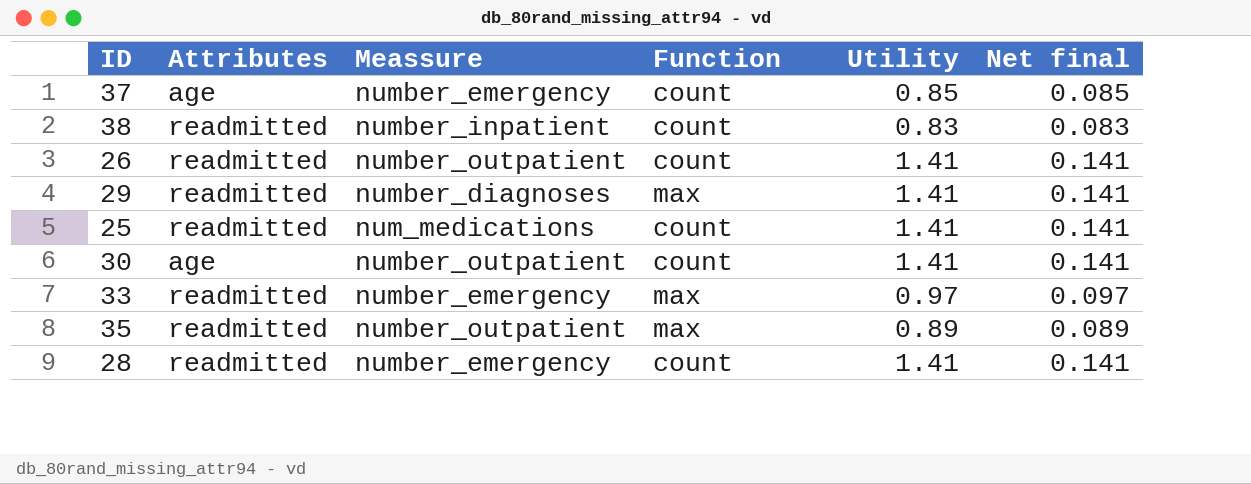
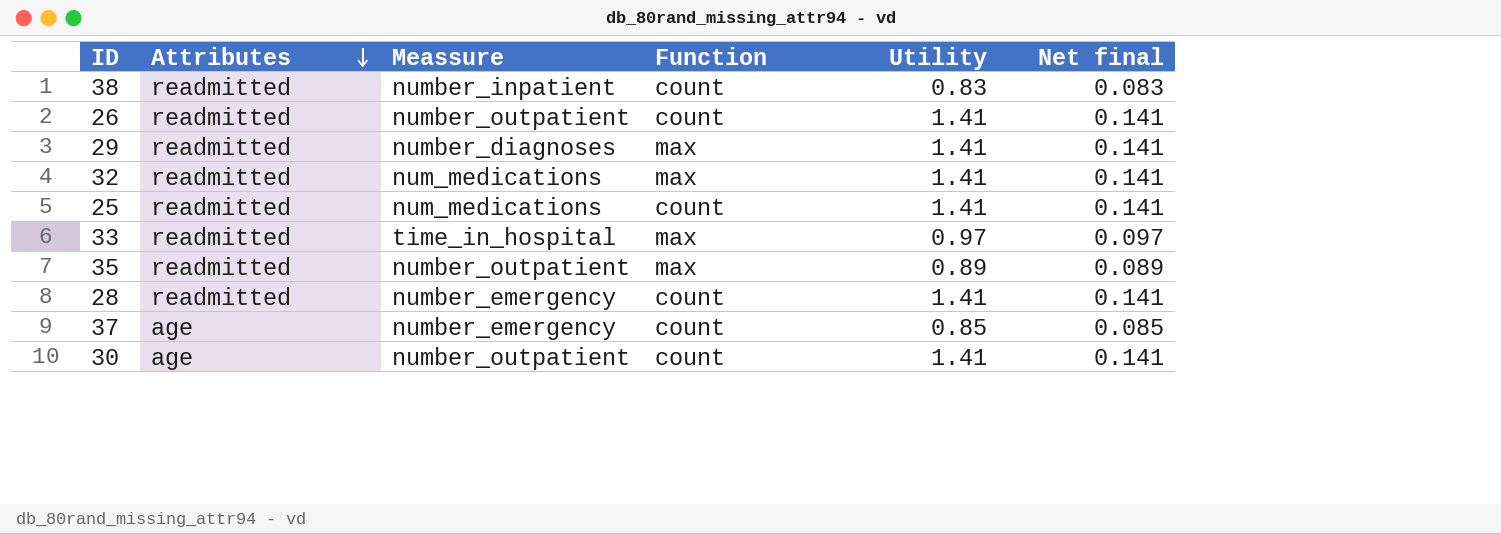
row order: none -> Attributes descending
row 32: none -> readmitted | num_medications | max | 1.41 | 0.141
33 | Meassure: number_emergency -> time_in_hospital

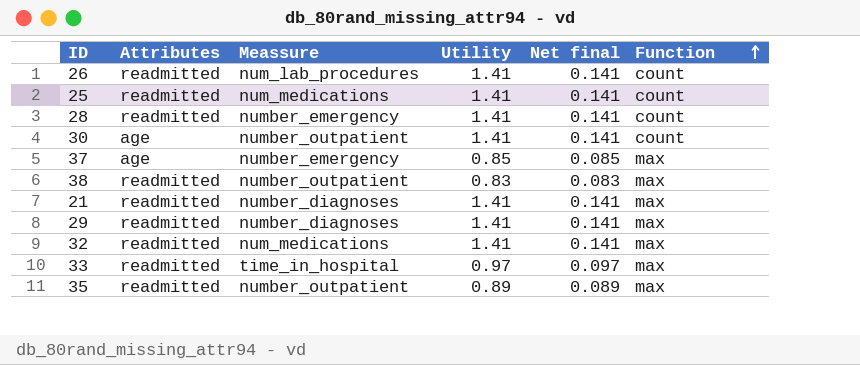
row order: Attributes descending -> Function ascending
column Function | position: 4 -> 6
26 | Meassure: number_outpatient -> num_lab_procedures
37 | Function: count -> max
38 | Meassure: number_inpatient -> number_outpatient
38 | Function: count -> max
row 21: none -> readmitted | number_diagnoses | 1.41 | 0.141 | max

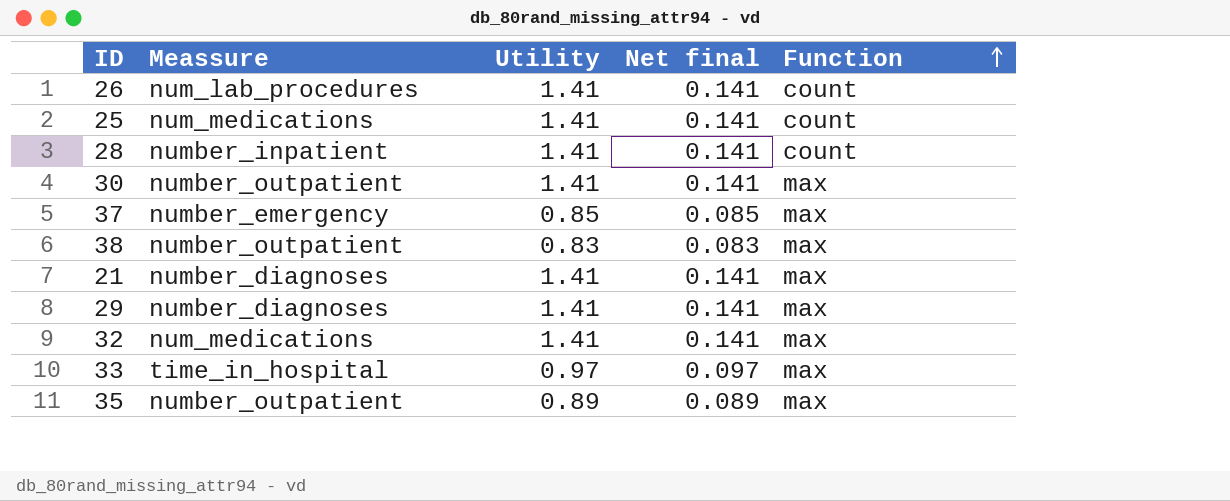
column Attributes | position: 2 -> none
28 | Meassure: number_emergency -> number_inpatient
30 | Function: count -> max

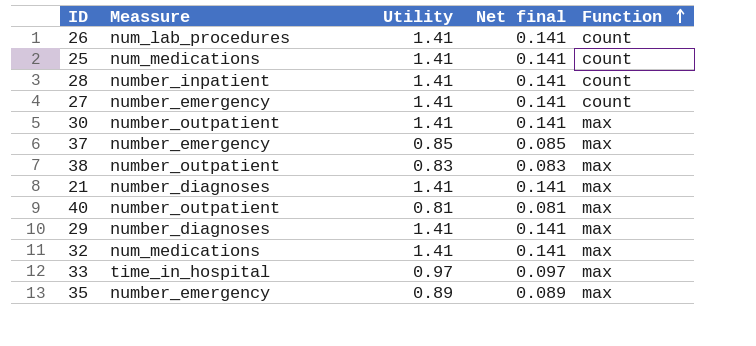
row 27: none -> number_emergency | 1.41 | 0.141 | count
row 40: none -> number_outpatient | 0.81 | 0.081 | max
35 | Meassure: number_outpatient -> number_emergency

